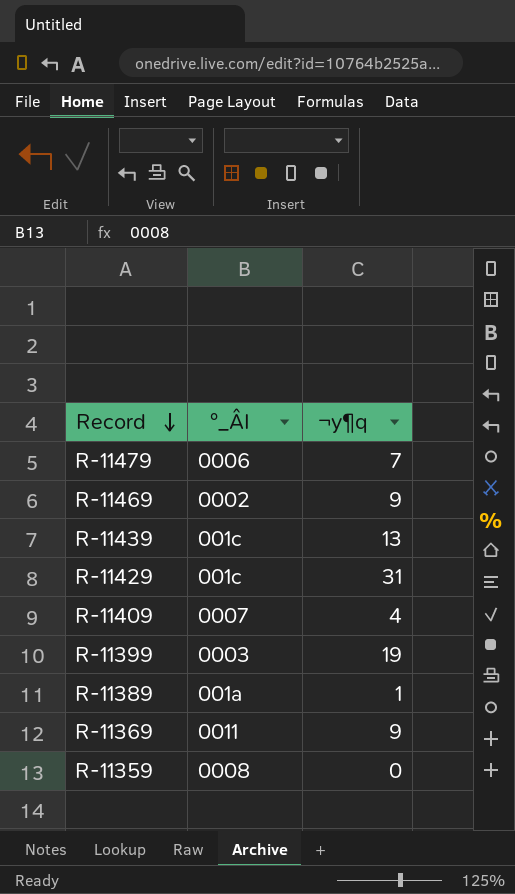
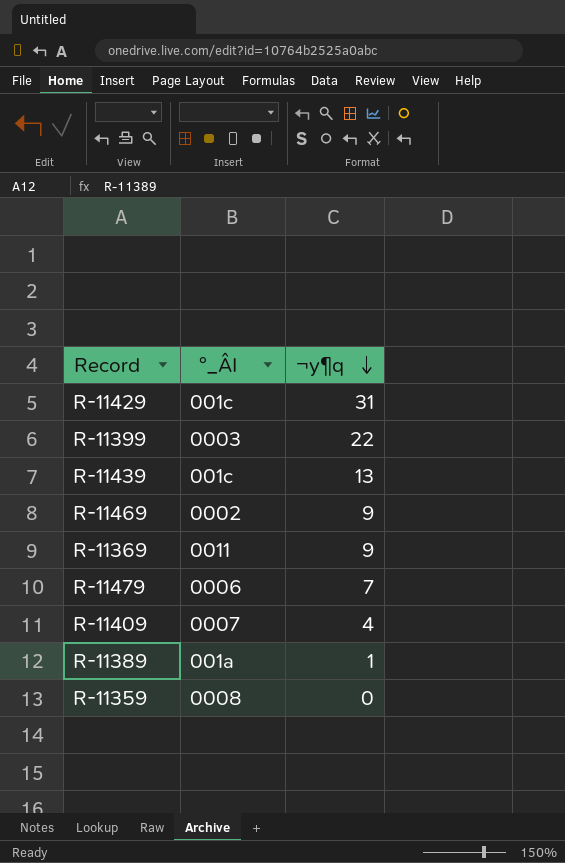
row order: Record descending -> ¬y¶q descending
R-11399 | ¬y¶q: 19 -> 22

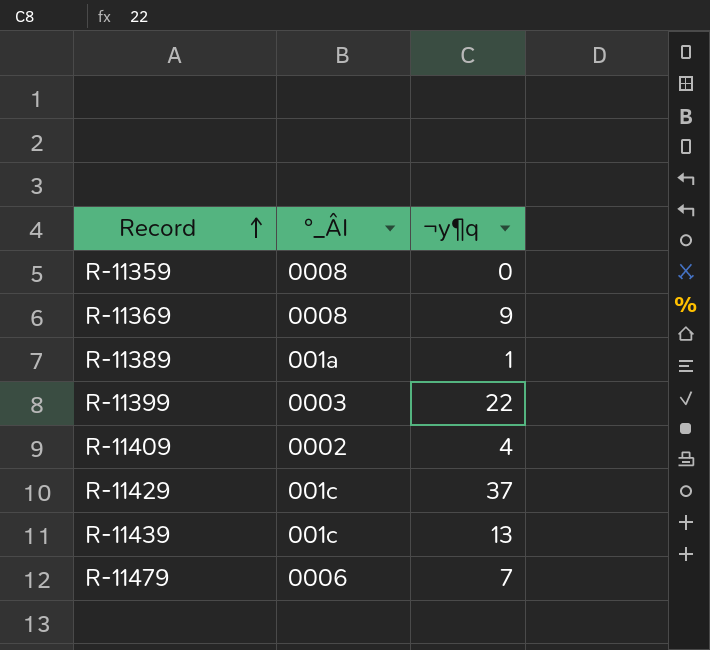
row order: ¬y¶q descending -> Record ascending
row R-11469: 0002 | 9 -> none
R-11369 | °_ÂI: 0011 -> 0008
R-11409 | °_ÂI: 0007 -> 0002
R-11429 | ¬y¶q: 31 -> 37

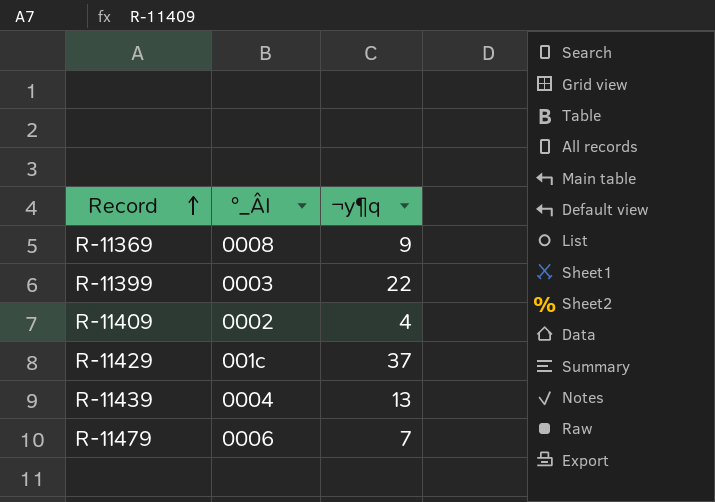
row R-11359: 0008 | 0 -> none
row R-11389: 001a | 1 -> none
R-11439 | °_ÂI: 001c -> 0004

